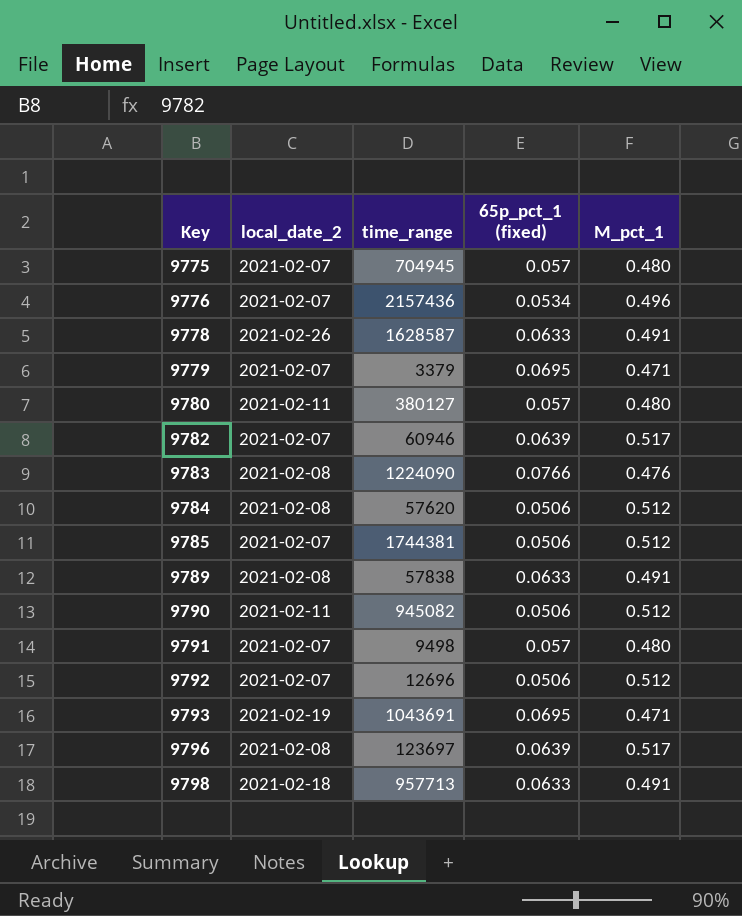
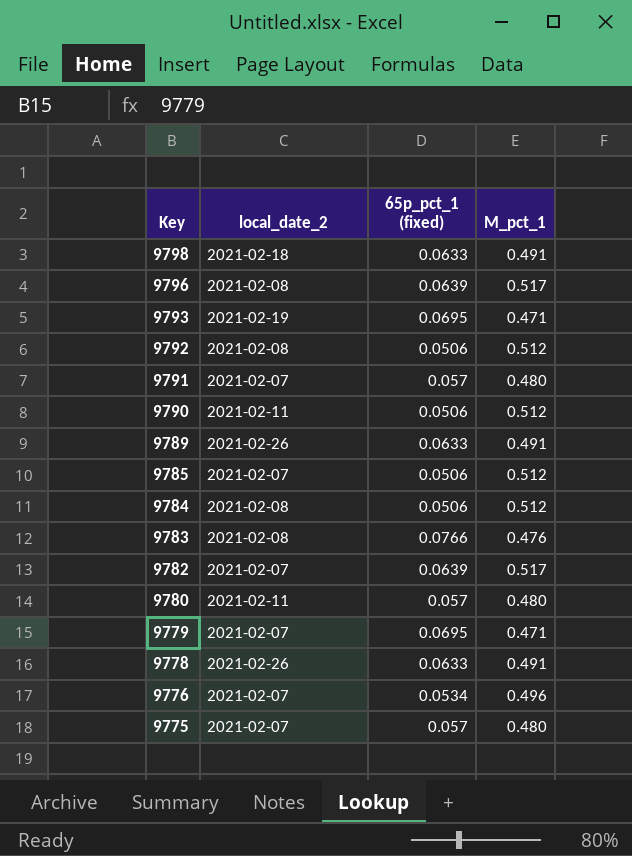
row order: Key ascending -> Key descending
column time_range | position: 3 -> none
9792 | local_date_2: 2021-02-07 -> 2021-02-08
9789 | local_date_2: 2021-02-08 -> 2021-02-26

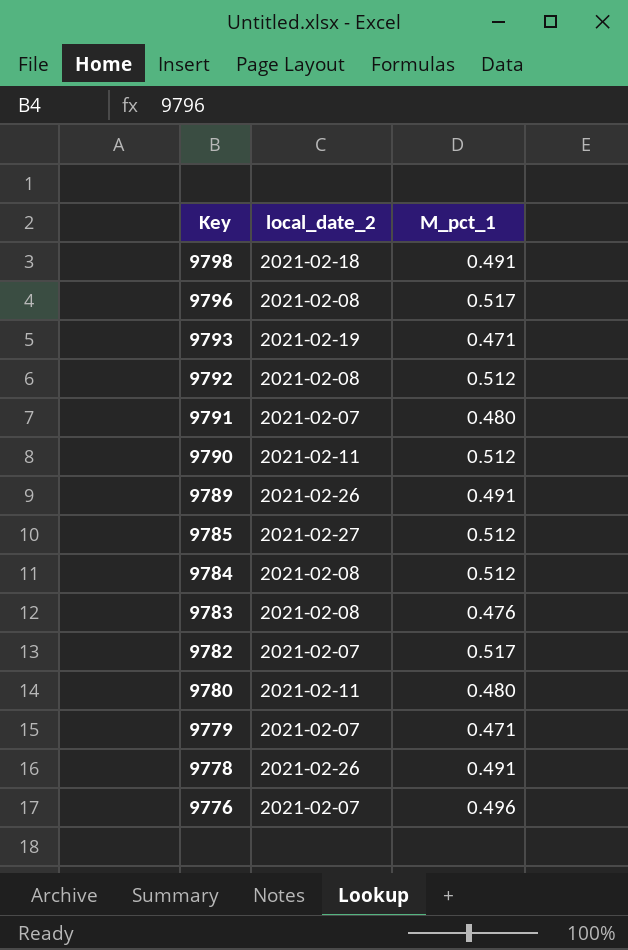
column 65p_pct_1 (fixed) | position: 3 -> none
row 9775: 2021-02-07 | 0.057 | 0.480 -> none
9785 | local_date_2: 2021-02-07 -> 2021-02-27

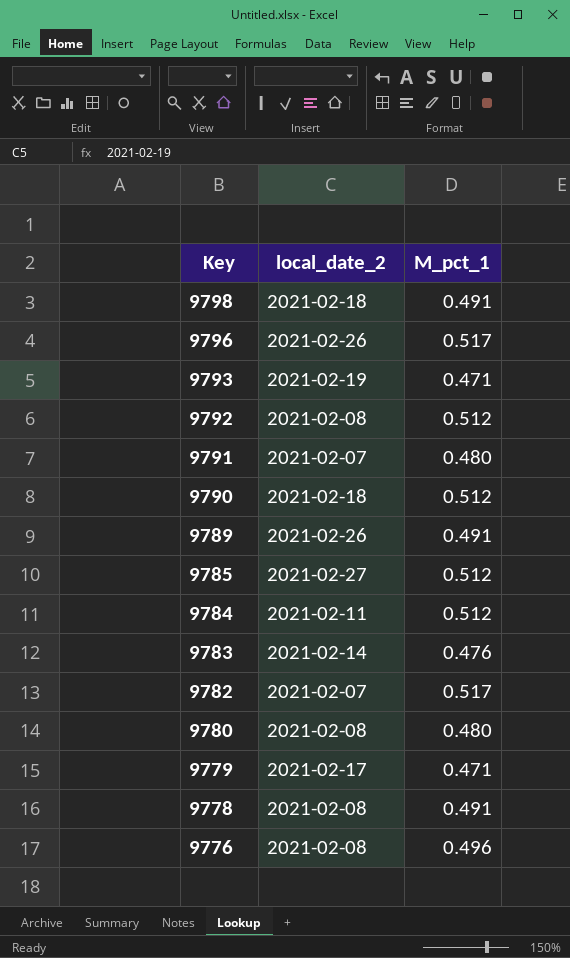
9796 | local_date_2: 2021-02-08 -> 2021-02-26
9790 | local_date_2: 2021-02-11 -> 2021-02-18
9784 | local_date_2: 2021-02-08 -> 2021-02-11
9783 | local_date_2: 2021-02-08 -> 2021-02-14
9780 | local_date_2: 2021-02-11 -> 2021-02-08
9779 | local_date_2: 2021-02-07 -> 2021-02-17
9778 | local_date_2: 2021-02-26 -> 2021-02-08
9776 | local_date_2: 2021-02-07 -> 2021-02-08

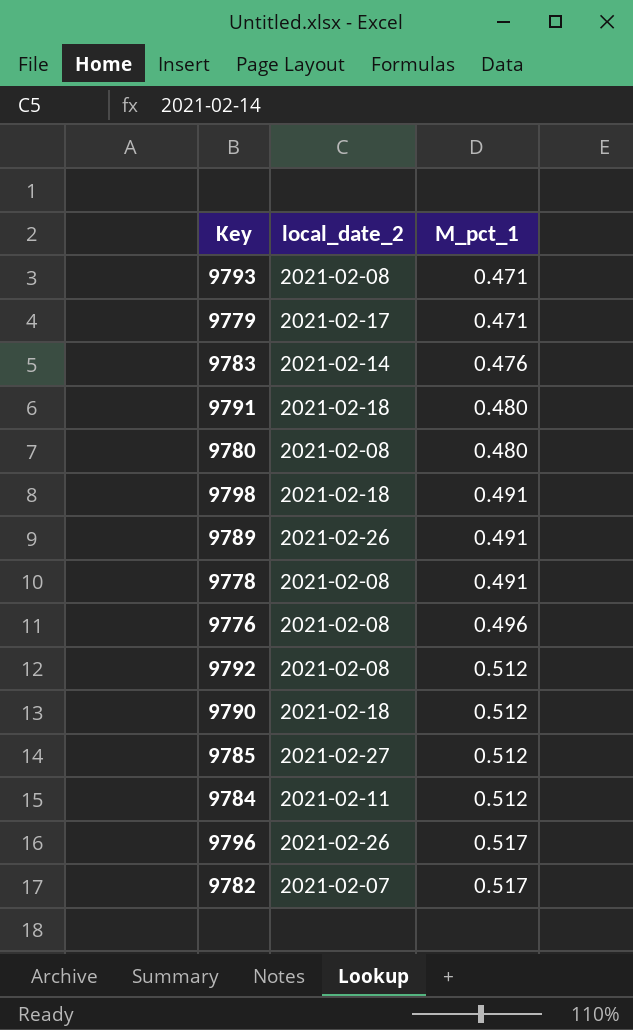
row order: Key descending -> M_pct_1 ascending
9793 | local_date_2: 2021-02-19 -> 2021-02-08
9791 | local_date_2: 2021-02-07 -> 2021-02-18

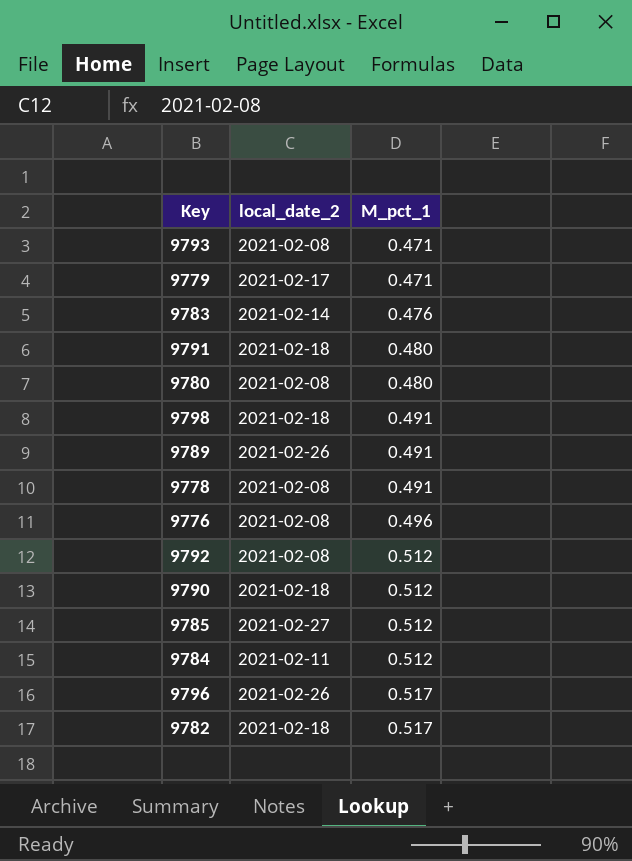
9782 | local_date_2: 2021-02-07 -> 2021-02-18

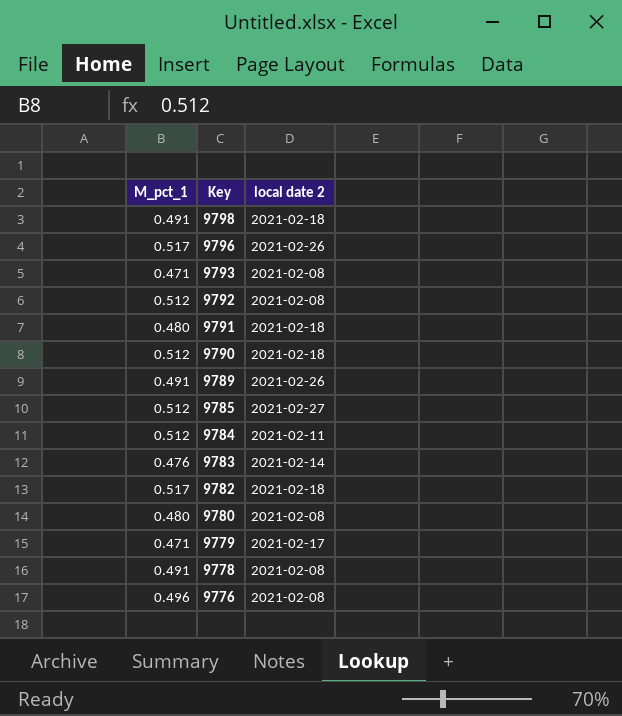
row order: M_pct_1 ascending -> Key descending
column M_pct_1 | position: 3 -> 1
column name: local_date_2 -> local date 2

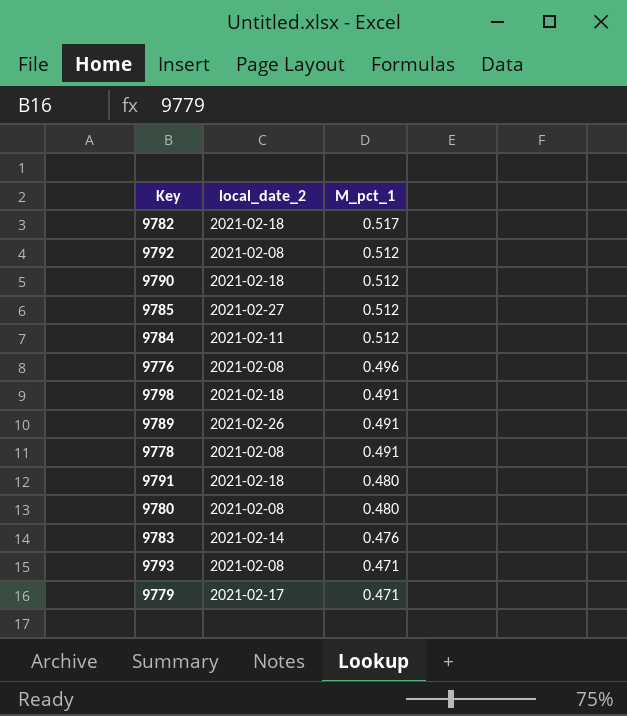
row order: Key descending -> M_pct_1 descending
column name: local date 2 -> local_date_2
column M_pct_1 | position: 1 -> 3
row 9796: 0.517 | 2021-02-26 -> none

